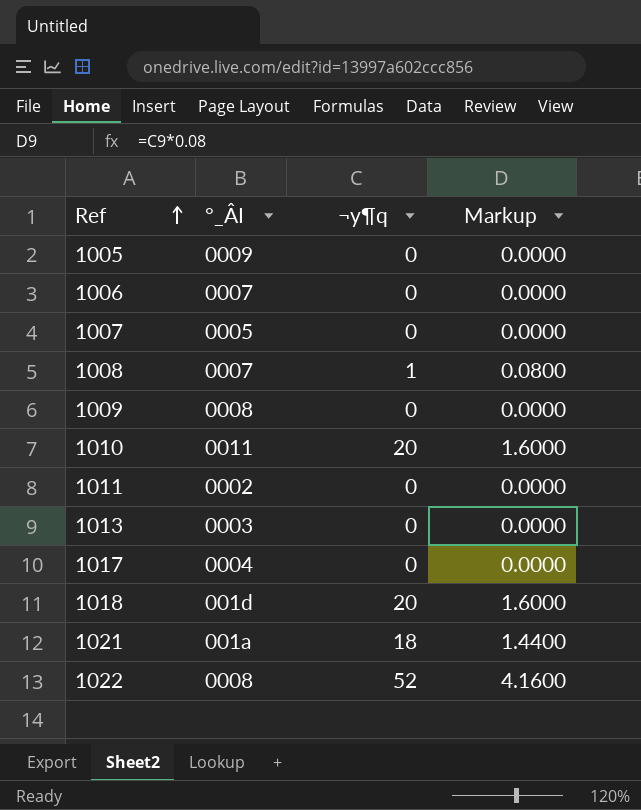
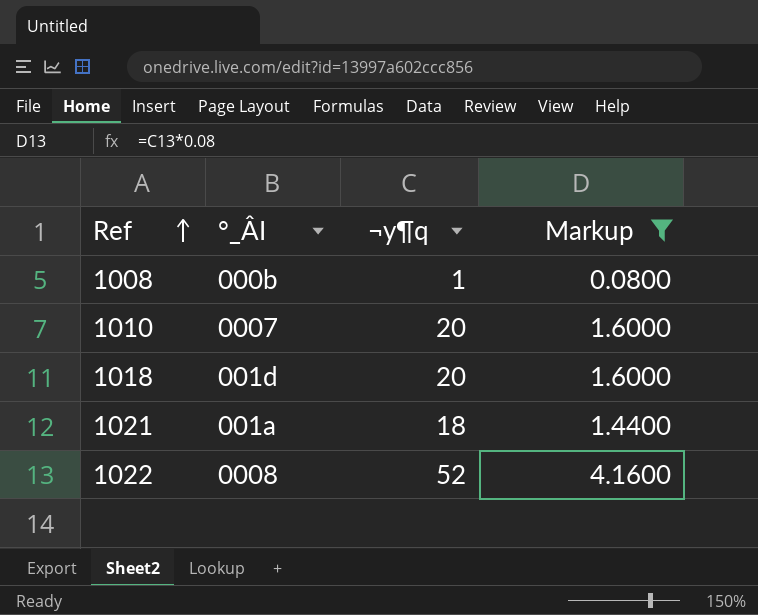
filter: none -> Markup != 0.0000
1008 | °_ÂI: 0007 -> 000b
1010 | °_ÂI: 0011 -> 0007

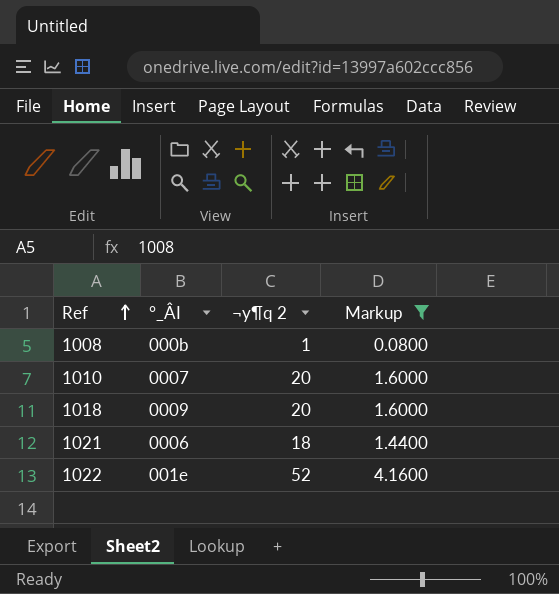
column name: ¬y¶q -> ¬y¶q 2
1018 | °_ÂI: 001d -> 0009
1021 | °_ÂI: 001a -> 0006
1022 | °_ÂI: 0008 -> 001e

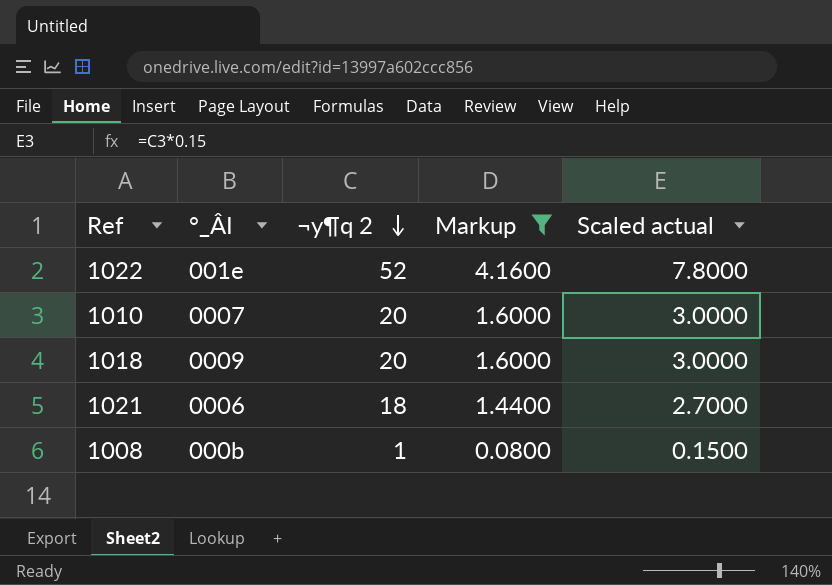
row order: Ref ascending -> ¬y¶q 2 descending
column Scaled actual | formula: none -> [¬y¶q 2] * 0.15

